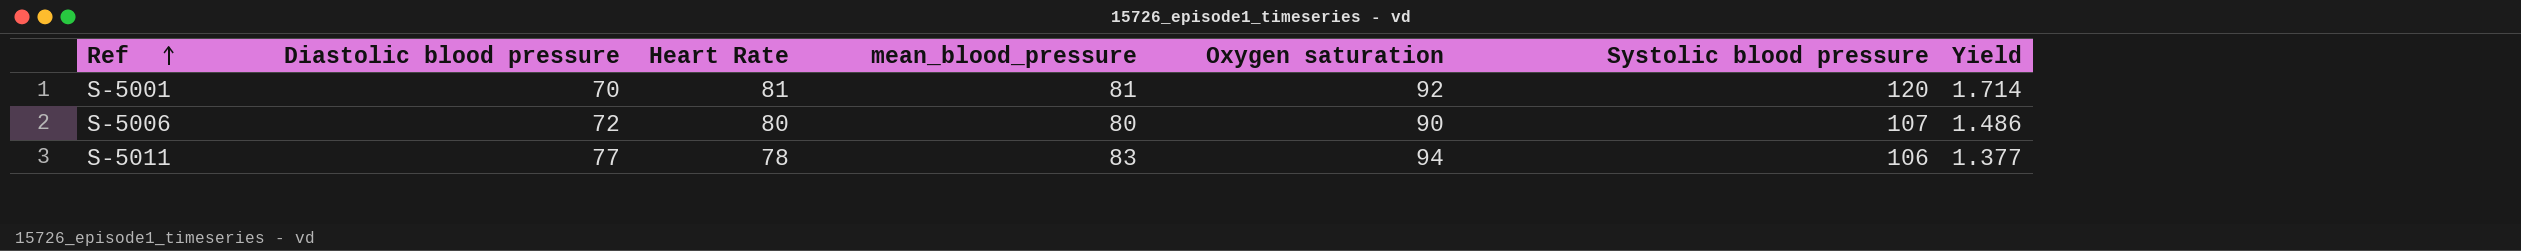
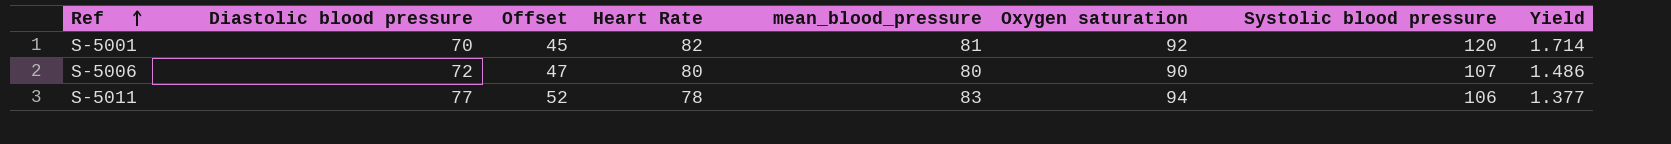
column Offset | formula: none -> [Diastolic blood pressure] - 25
S-5001 | Heart Rate: 81 -> 82

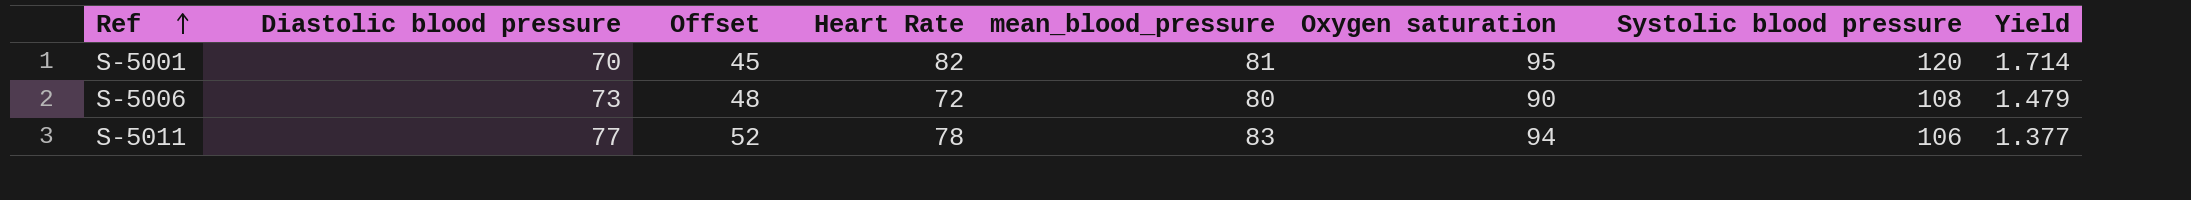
S-5001 | Oxygen saturation: 92 -> 95
S-5006 | Diastolic blood pressure: 72 -> 73
S-5006 | Offset: 47 -> 48
S-5006 | Heart Rate: 80 -> 72
S-5006 | Systolic blood pressure: 107 -> 108
S-5006 | Yield: 1.486 -> 1.479

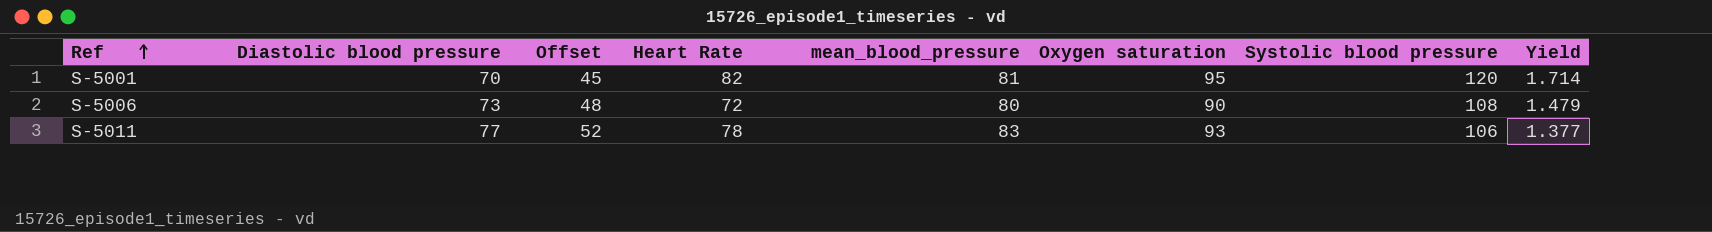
S-5011 | Oxygen saturation: 94 -> 93

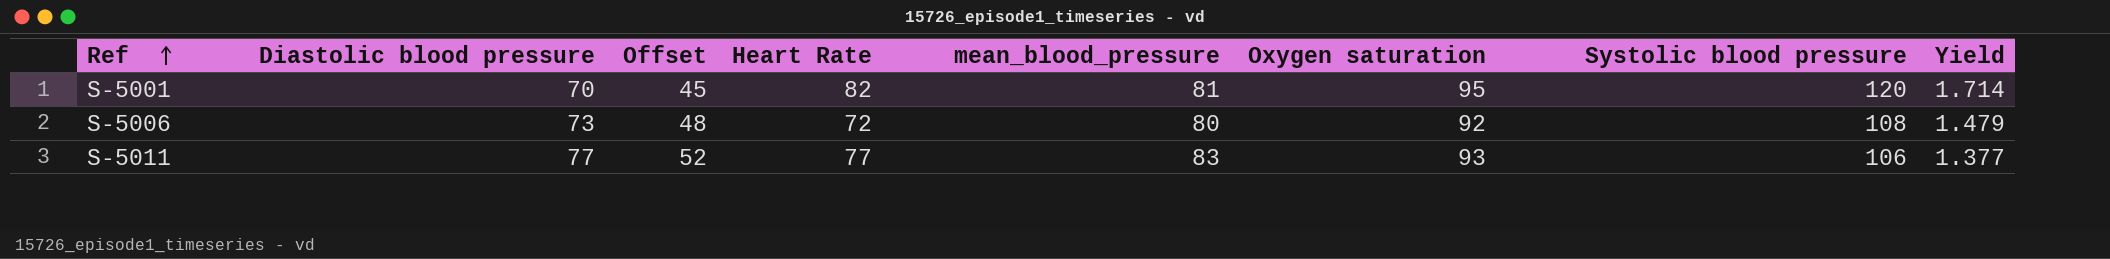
S-5006 | Oxygen saturation: 90 -> 92
S-5011 | Heart Rate: 78 -> 77

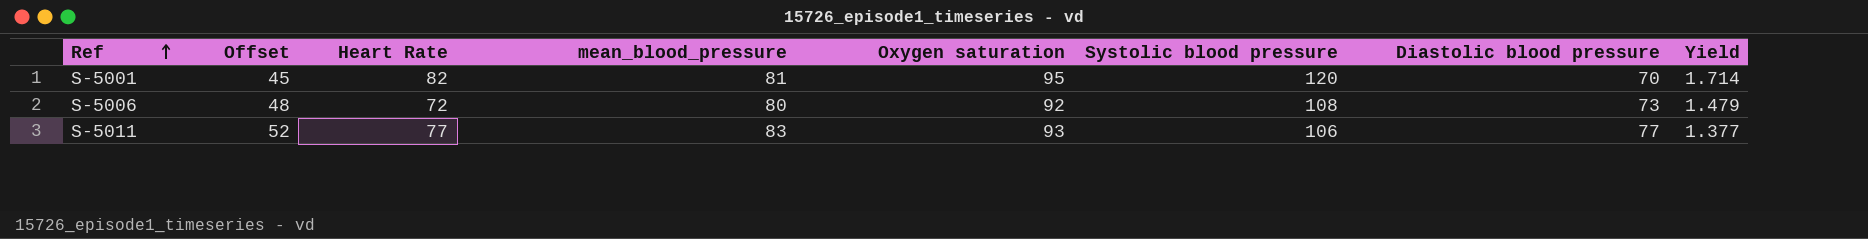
column Diastolic blood pressure | position: 2 -> 7

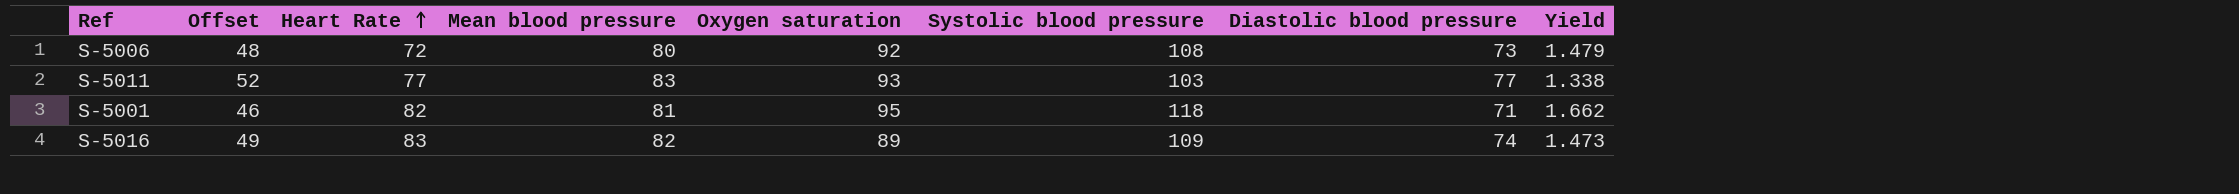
row order: Ref ascending -> Heart Rate ascending
column name: mean_blood_pressure -> Mean blood pressure
S-5011 | Systolic blood pressure: 106 -> 103
S-5011 | Yield: 1.377 -> 1.338
S-5001 | Offset: 45 -> 46
S-5001 | Systolic blood pressure: 120 -> 118
S-5001 | Diastolic blood pressure: 70 -> 71
S-5001 | Yield: 1.714 -> 1.662
row S-5016: none -> 49 | 83 | 82 | 89 | 109 | 74 | 1.473

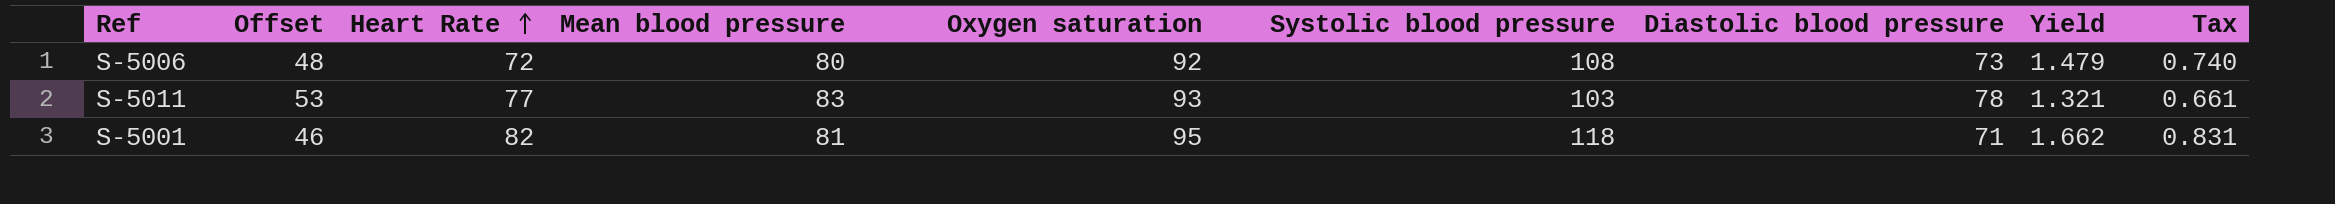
column Tax | formula: none -> [Yield] * 0.5
row S-5016: 49 | 83 | 82 | 89 | 109 | 74 | 1.473 -> none
S-5011 | Offset: 52 -> 53
S-5011 | Diastolic blood pressure: 77 -> 78
S-5011 | Yield: 1.338 -> 1.321

